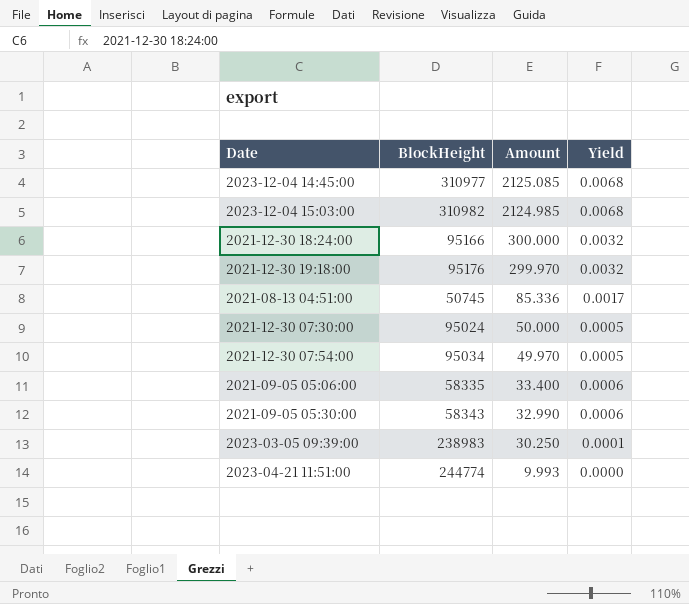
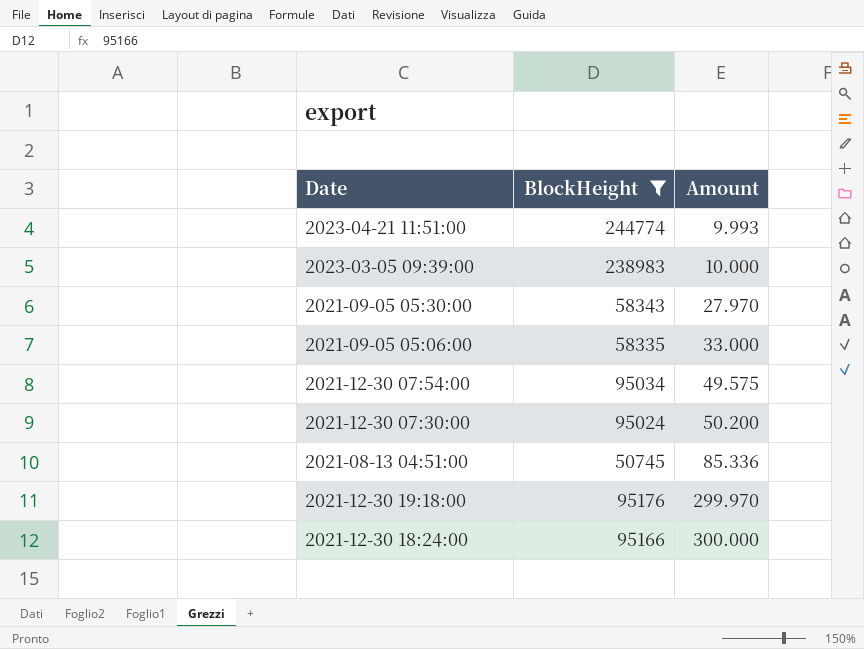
filter: none -> BlockHeight <= 244774
row order: Amount descending -> Amount ascending
column Yield | formula: [Amount] / [BlockHeight] -> none
2023-03-05 09:39:00 | Amount: 30.250 -> 10.000
2021-09-05 05:30:00 | Amount: 32.990 -> 27.970
2021-09-05 05:06:00 | Amount: 33.400 -> 33.000
2021-12-30 07:54:00 | Amount: 49.970 -> 49.575
2021-12-30 07:30:00 | Amount: 50.000 -> 50.200

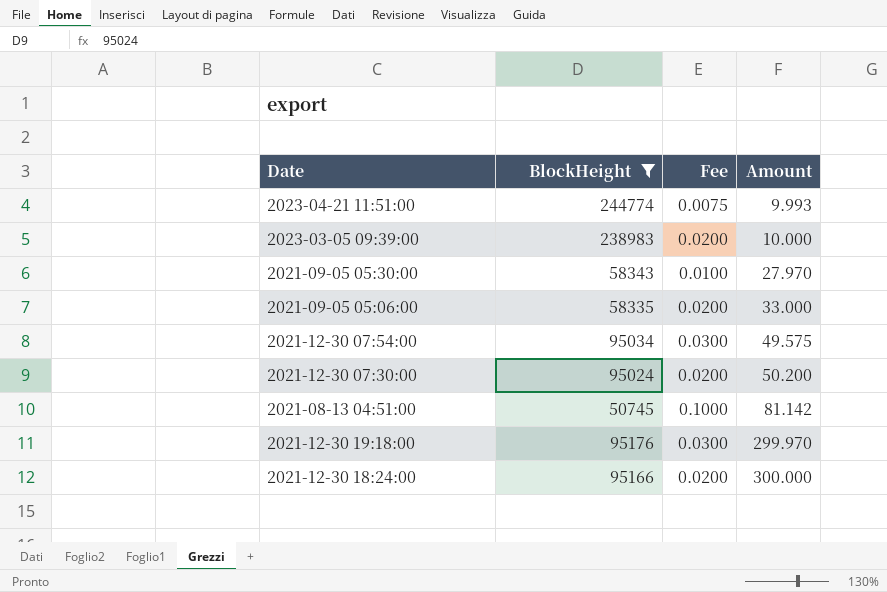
column Fee | position: none -> 3
2021-08-13 04:51:00 | Amount: 85.336 -> 81.142

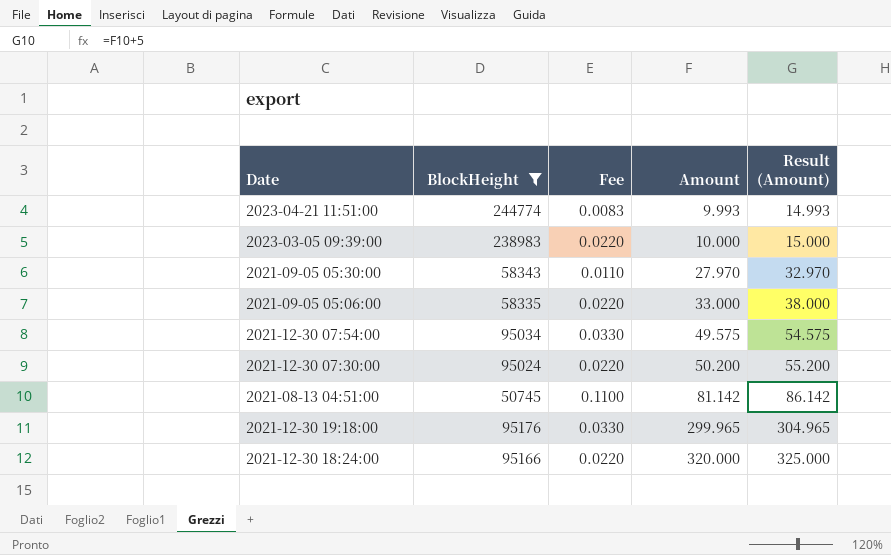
column Result (Amount) | formula: none -> [Amount] + 5
2023-04-21 11:51:00 | Fee: 0.0075 -> 0.0083
2023-03-05 09:39:00 | Fee: 0.0200 -> 0.0220
2021-09-05 05:30:00 | Fee: 0.0100 -> 0.0110
2021-09-05 05:06:00 | Fee: 0.0200 -> 0.0220
2021-12-30 07:54:00 | Fee: 0.0300 -> 0.0330
2021-12-30 07:30:00 | Fee: 0.0200 -> 0.0220
2021-08-13 04:51:00 | Fee: 0.1000 -> 0.1100
2021-12-30 19:18:00 | Fee: 0.0300 -> 0.0330
2021-12-30 19:18:00 | Amount: 299.970 -> 299.965
2021-12-30 18:24:00 | Fee: 0.0200 -> 0.0220
2021-12-30 18:24:00 | Amount: 300.000 -> 320.000

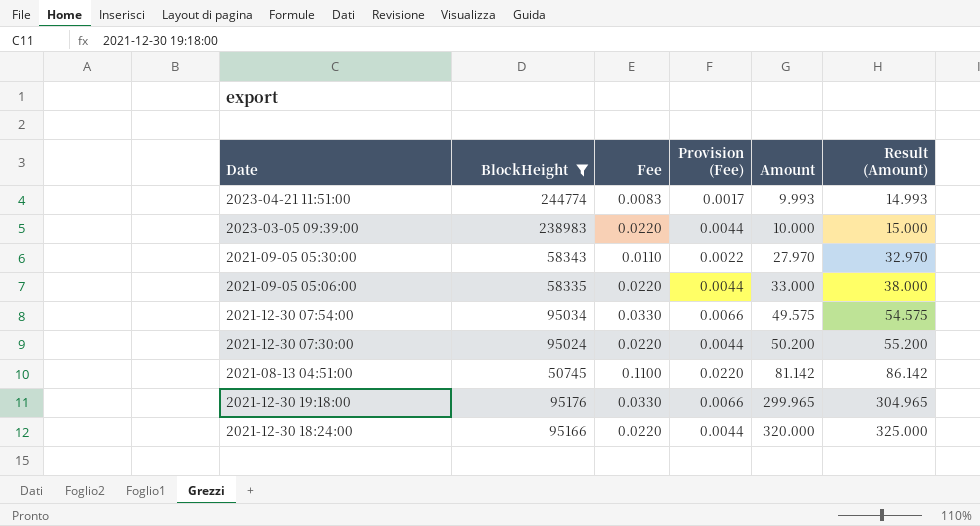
column Provision (Fee) | formula: none -> [Fee] * 0.2

